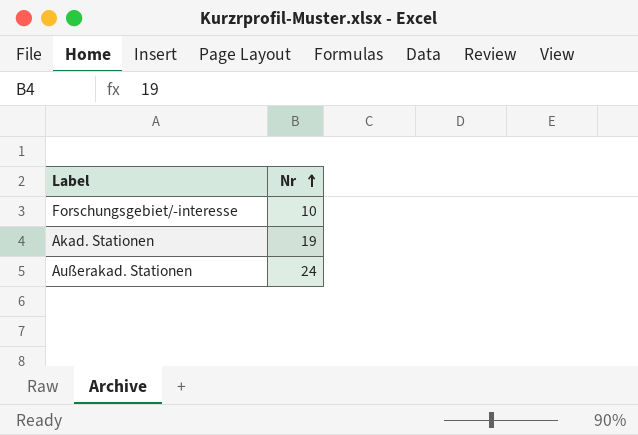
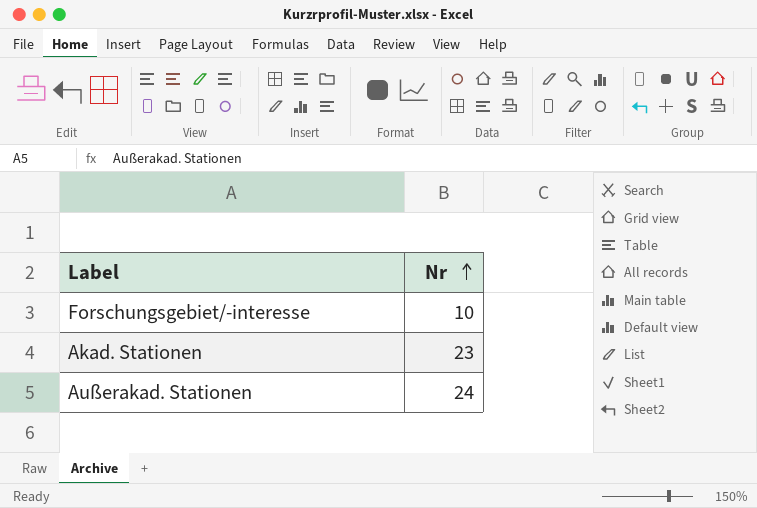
Akad. Stationen | Nr: 19 -> 23

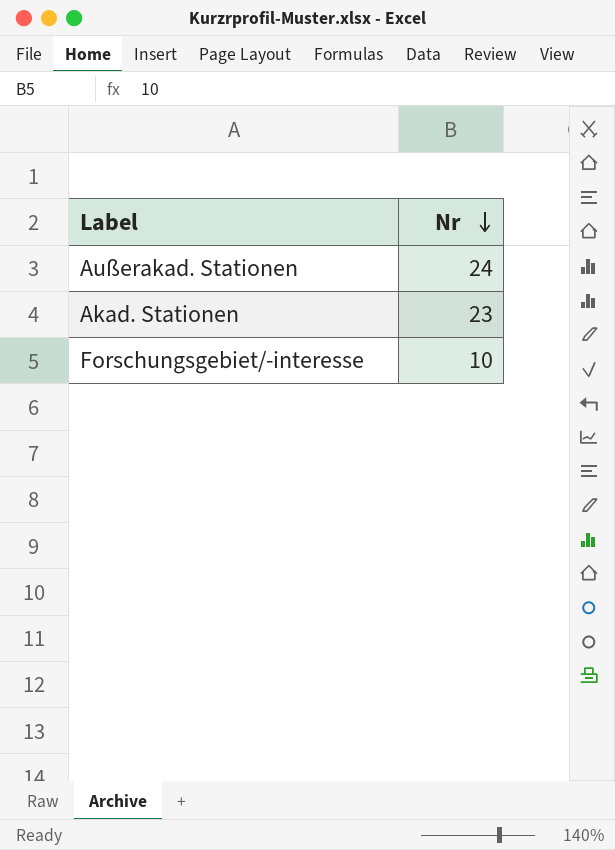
row order: Nr ascending -> Nr descending

